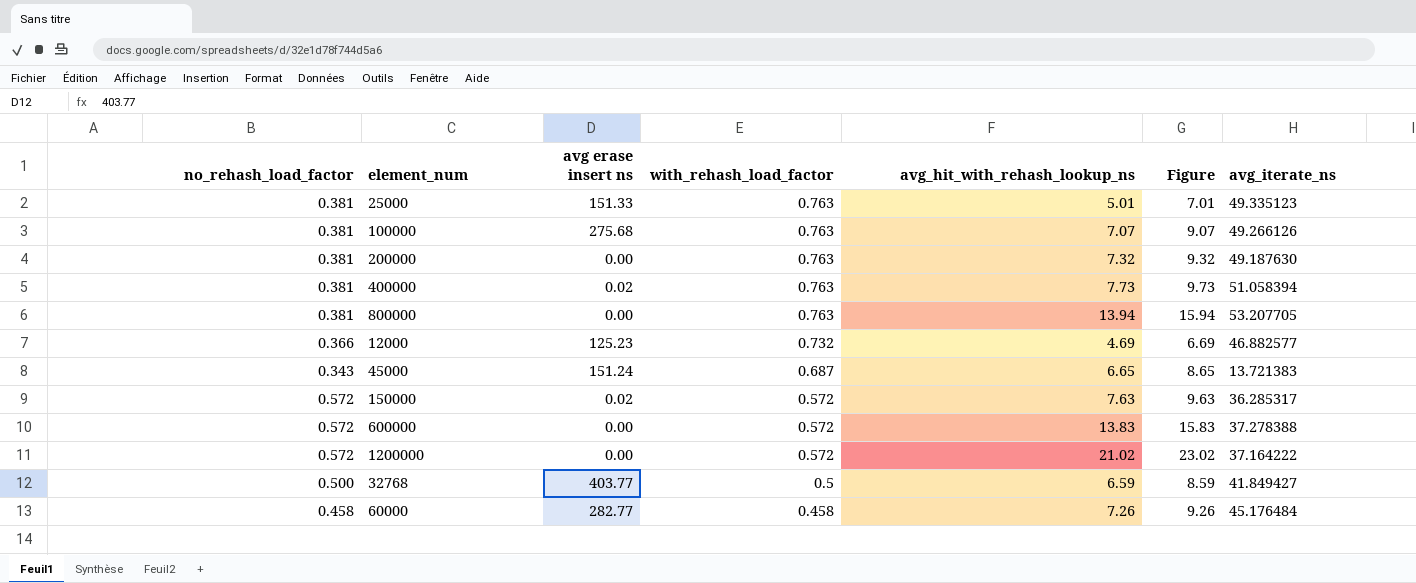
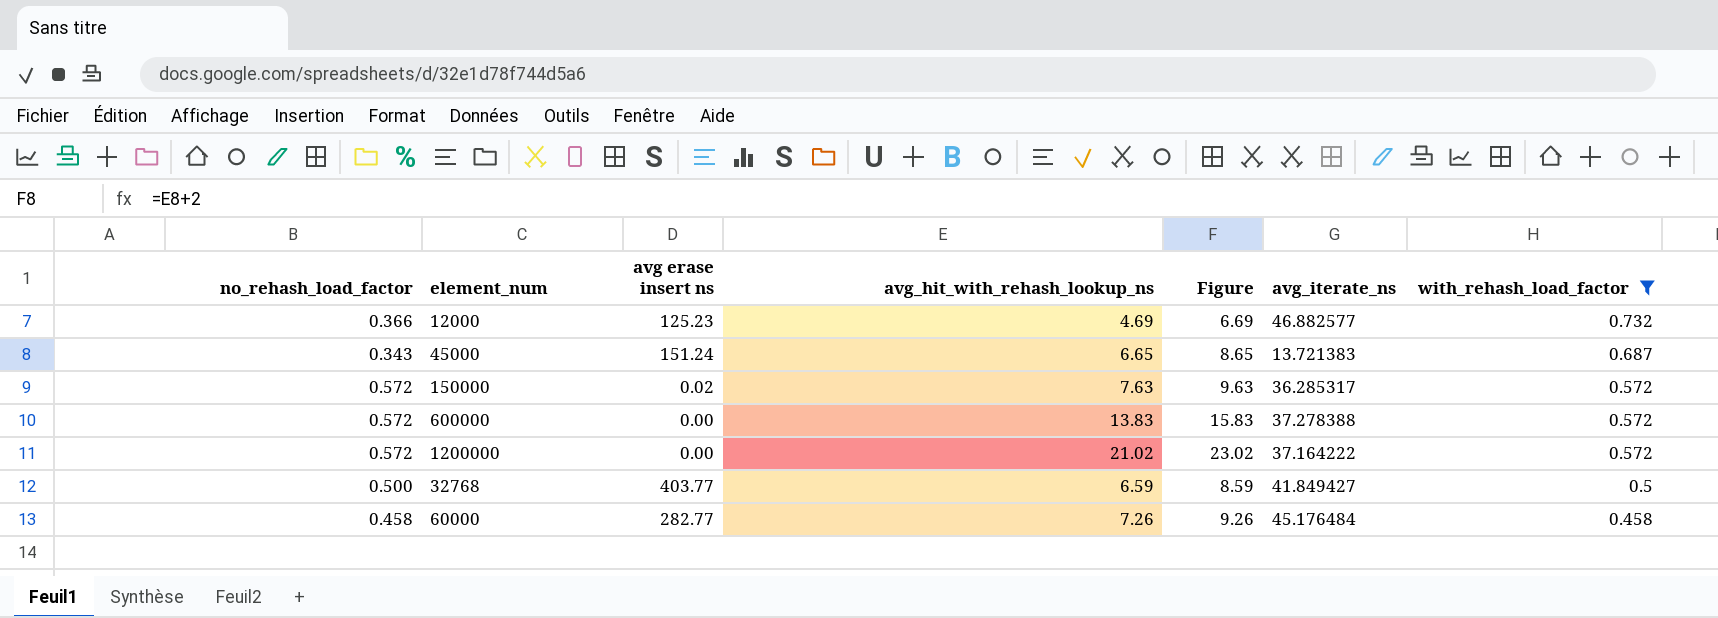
filter: none -> with_rehash_load_factor != 0.763
column with_rehash_load_factor | position: 4 -> 7

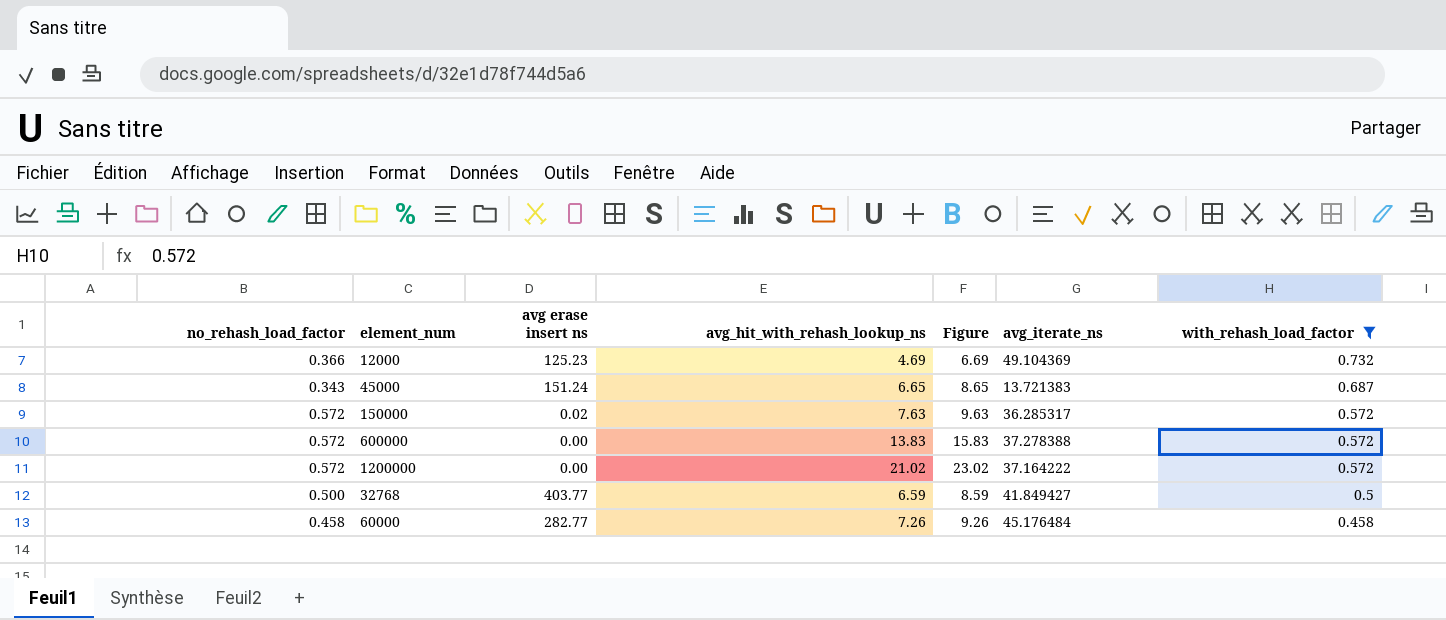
12000 | avg_iterate_ns: 46.882577 -> 49.104369

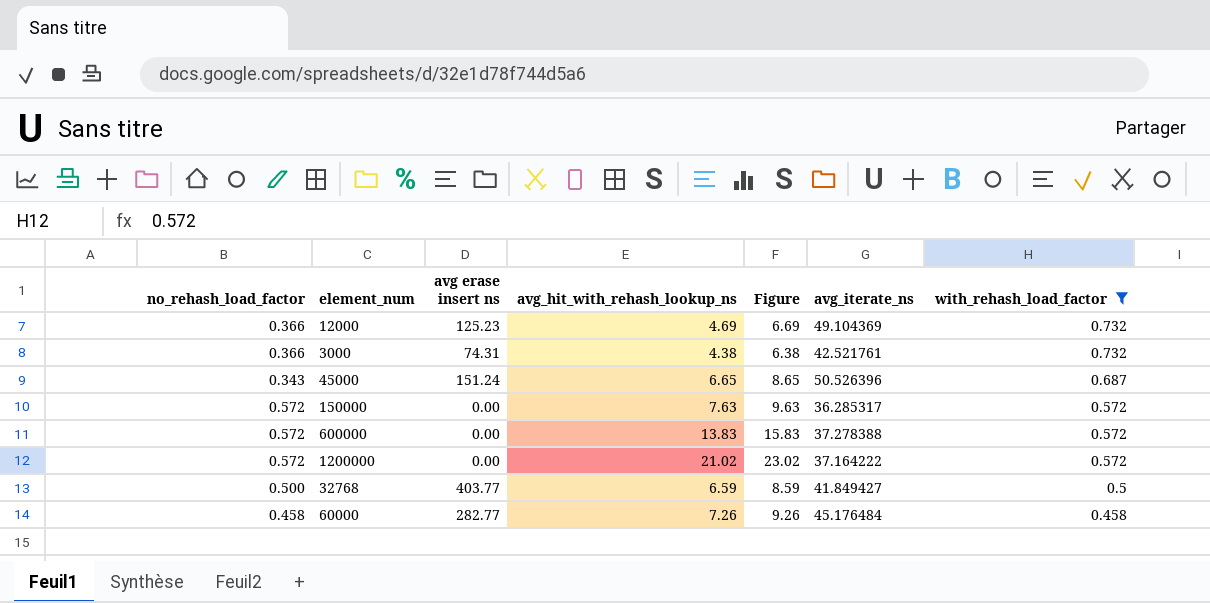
row 3000: none -> 0.366 | 74.31 | 4.38 | 6.38 | 42.521761 | 0.732
45000 | avg_iterate_ns: 13.721383 -> 50.526396
150000 | avg erase insert ns: 0.02 -> 0.00

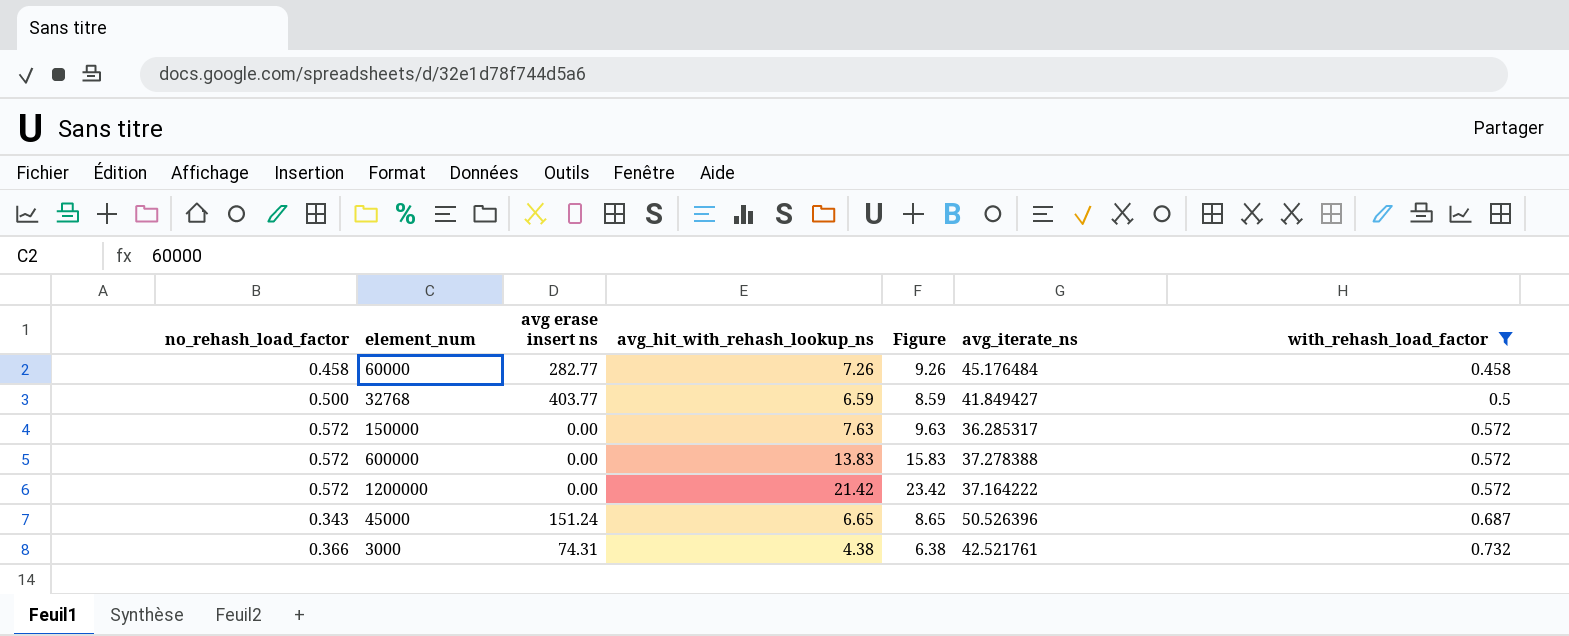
row order: with_rehash_load_factor descending -> with_rehash_load_factor ascending
row 12000: 0.366 | 125.23 | 4.69 | 6.69 | 49.104369 | 0.732 -> none
1200000 | avg_hit_with_rehash_lookup_ns: 21.02 -> 21.42
1200000 | Figure: 23.02 -> 23.42

